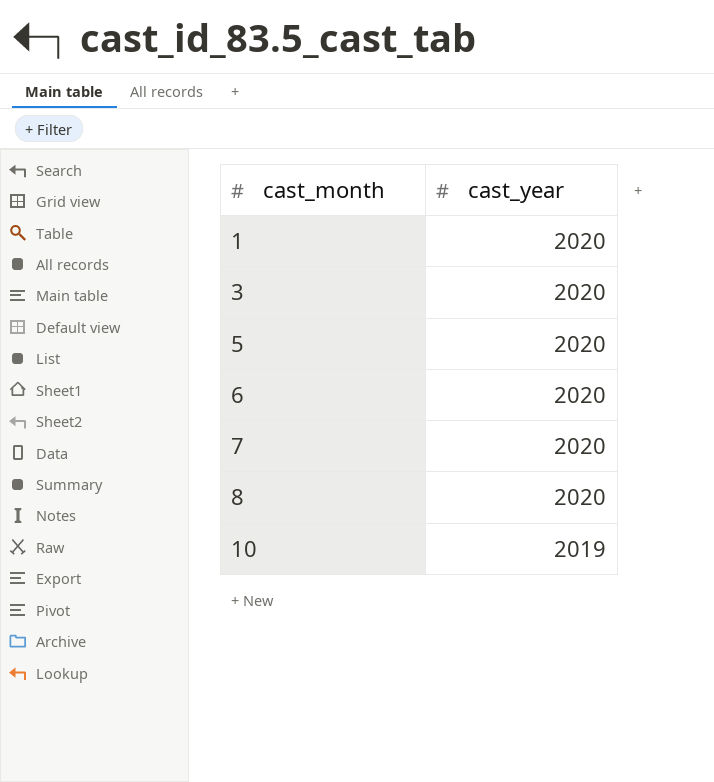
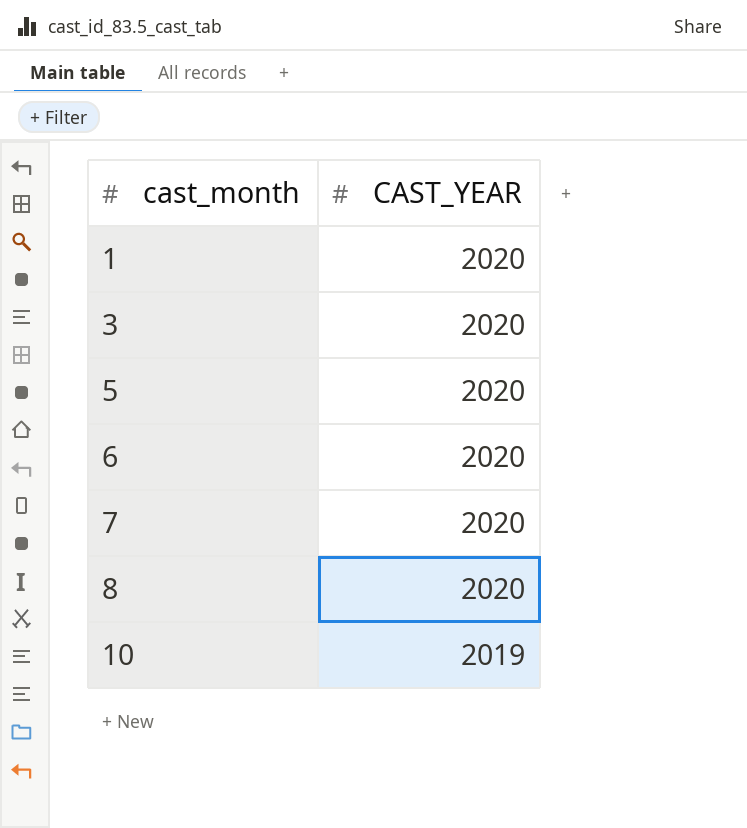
column name: cast_year -> CAST_YEAR

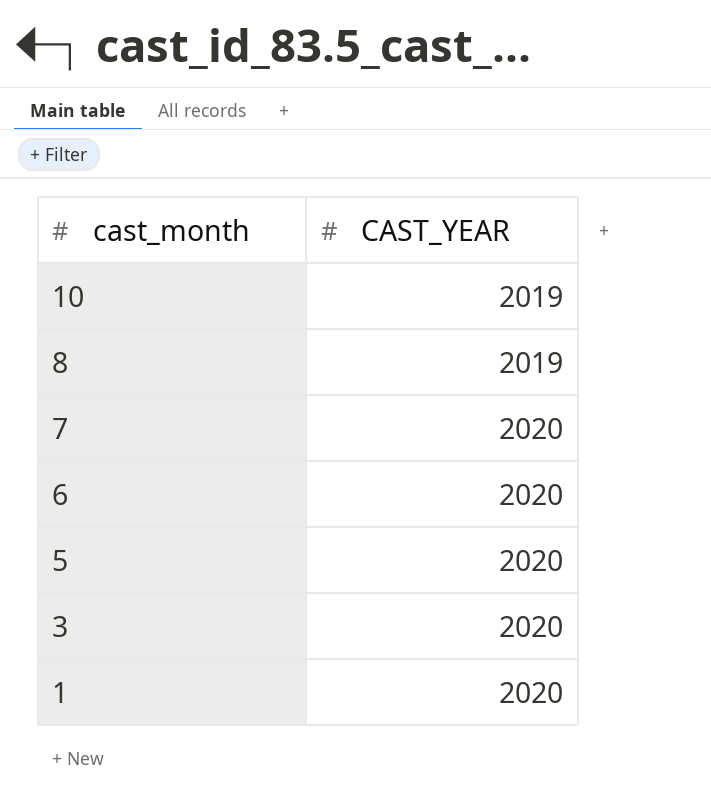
row order: cast_month ascending -> cast_month descending
8 | CAST_YEAR: 2020 -> 2019

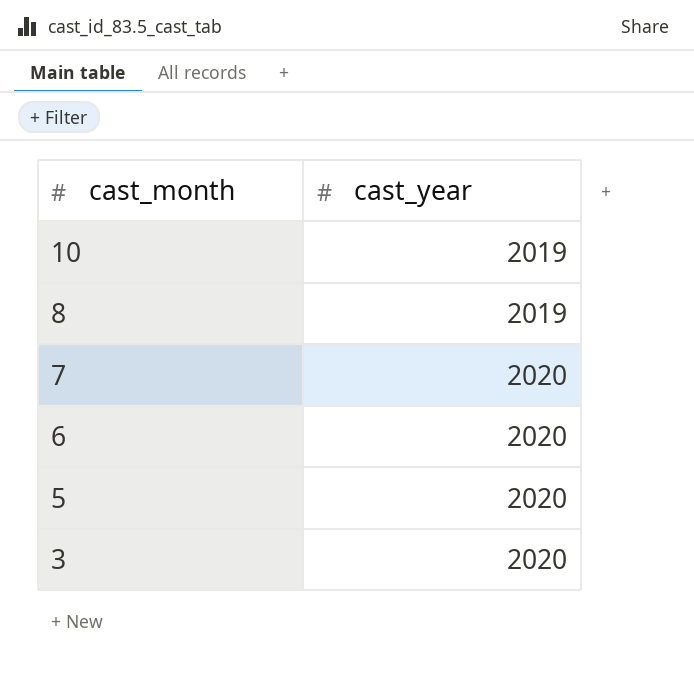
column name: CAST_YEAR -> cast_year
row 1: 2020 -> none

